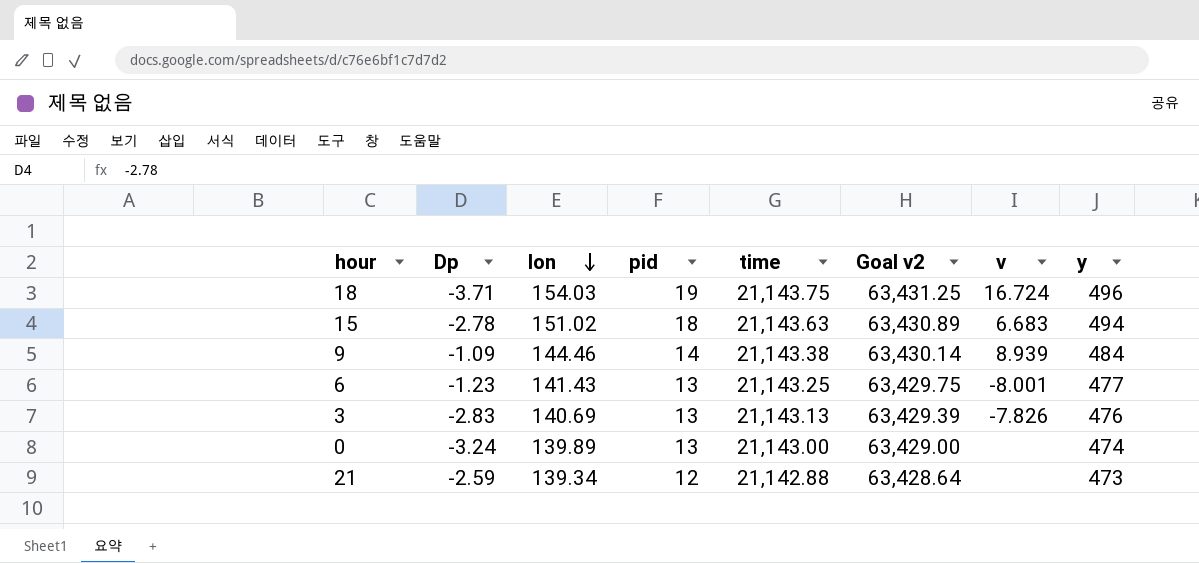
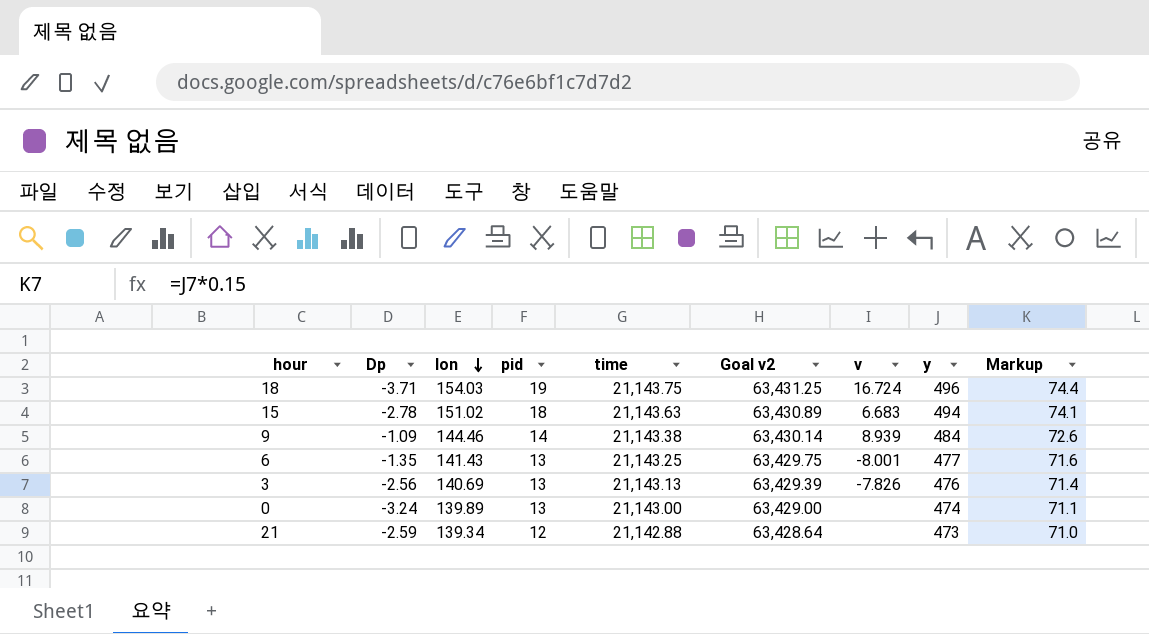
column Markup | formula: none -> [y] * 0.15
6 | Dp: -1.23 -> -1.35
3 | Dp: -2.83 -> -2.56

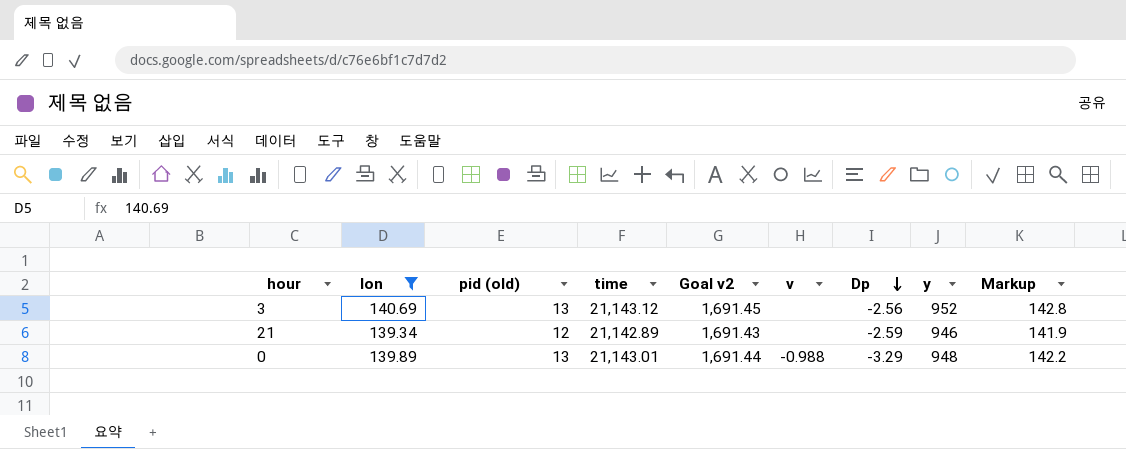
filter: none -> lon <= 140.69
row order: lon descending -> Dp descending
column name: pid -> pid (old)
column Goal v2 | formula: [time] * 3 -> [time] * 0.08
column Dp | position: 2 -> 7
3 | time: 21,143.13 -> 21,143.12
3 | v: -7.826 -> none
3 | y: 476 -> 952
3 | Markup: 71.4 -> 142.8
21 | time: 21,142.88 -> 21,142.89
21 | y: 473 -> 946
21 | Markup: 71.0 -> 141.9
0 | time: 21,143.00 -> 21,143.01
0 | v: none -> -0.988
0 | Dp: -3.24 -> -3.29
0 | y: 474 -> 948
0 | Markup: 71.1 -> 142.2

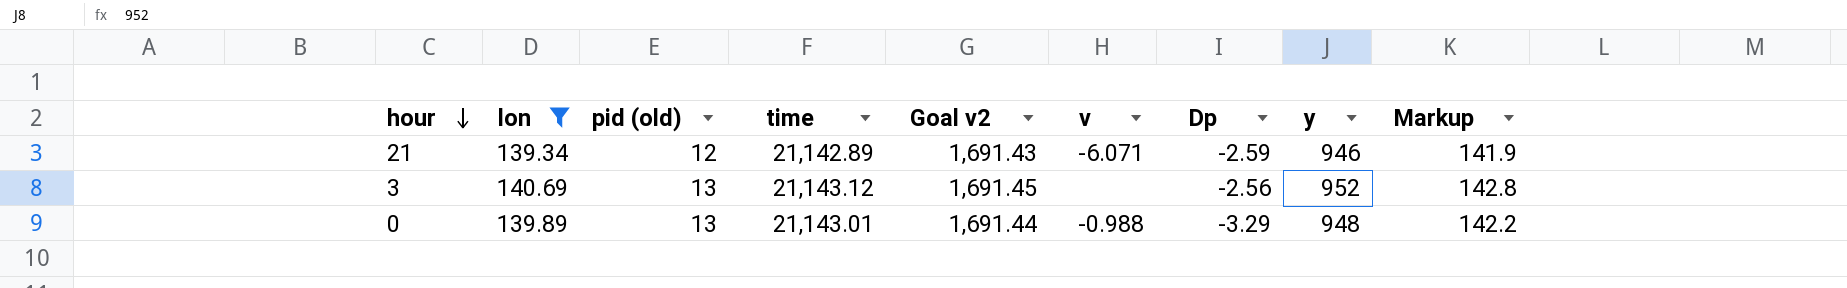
row order: Dp descending -> hour descending
21 | v: none -> -6.071

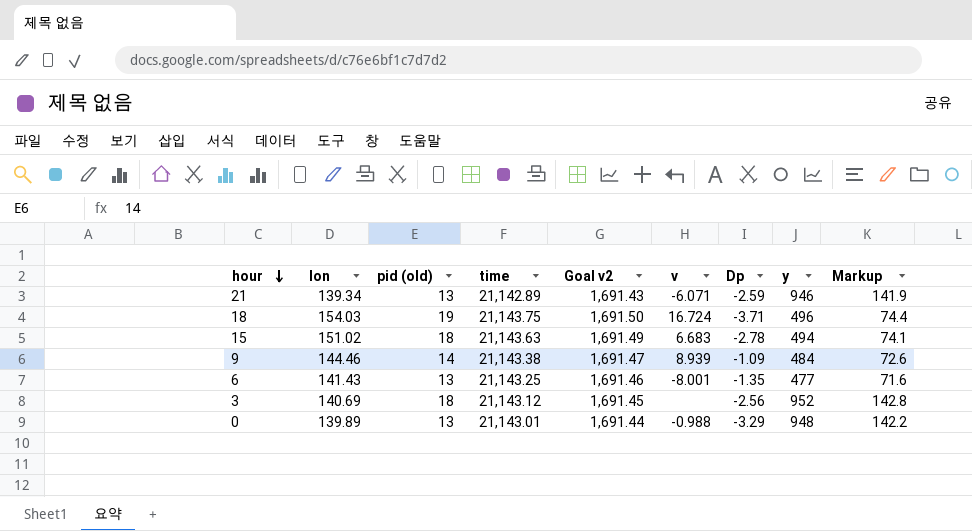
filter: lon <= 140.69 -> none
21 | pid (old): 12 -> 13
3 | pid (old): 13 -> 18

